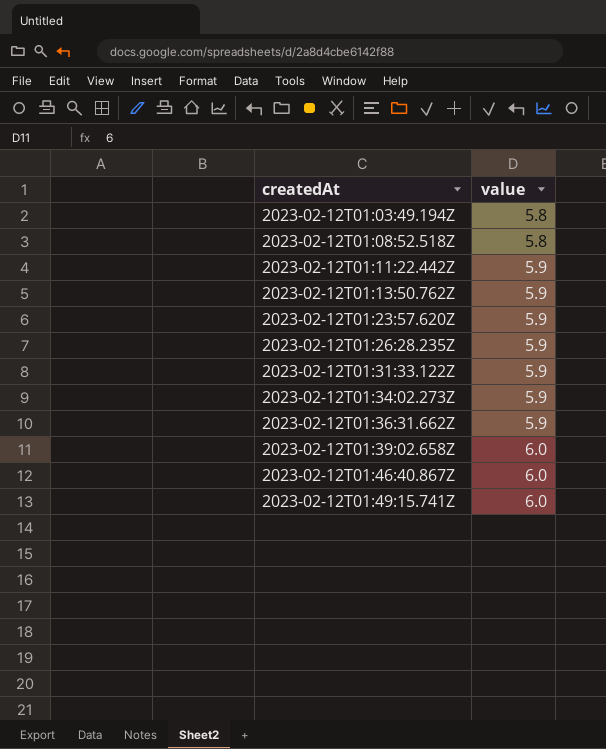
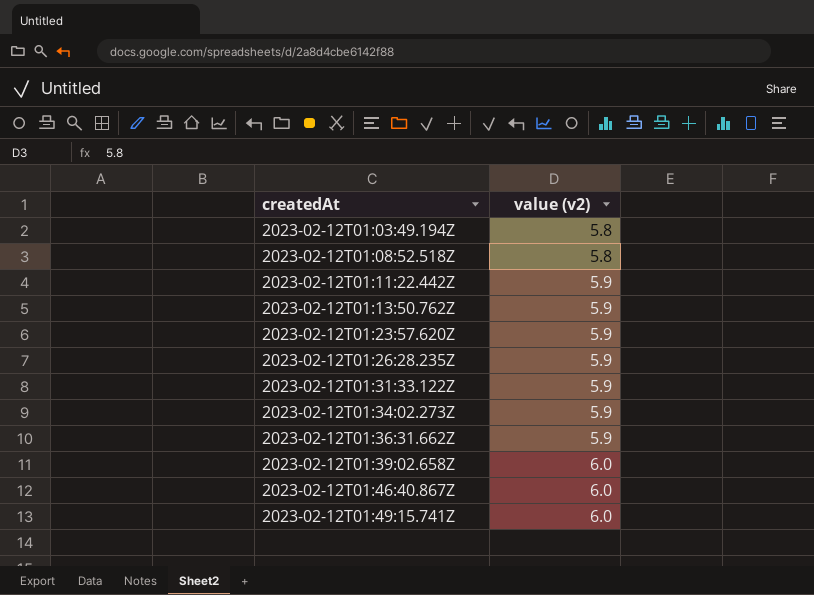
column name: value -> value (v2)

